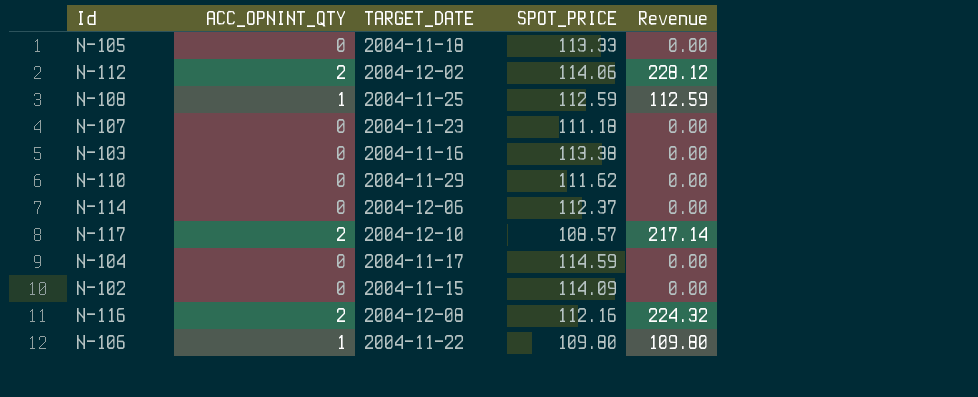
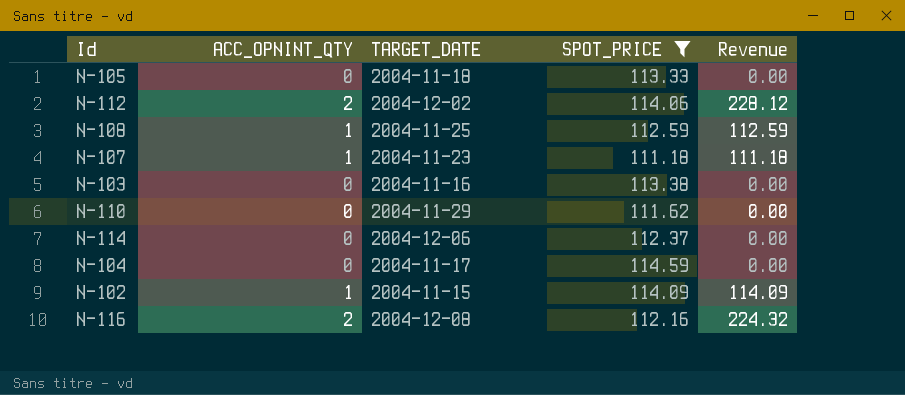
filter: none -> SPOT_PRICE >= 111.18
N-107 | ACC_OPNINT_QTY: 0 -> 1
N-107 | Revenue: 0.00 -> 111.18
N-102 | ACC_OPNINT_QTY: 0 -> 1
N-102 | Revenue: 0.00 -> 114.09

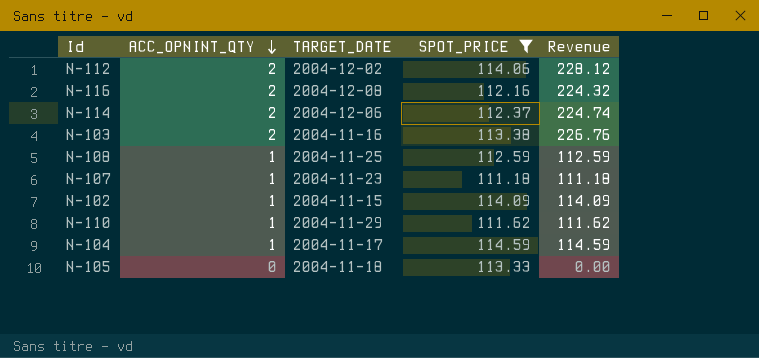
row order: none -> ACC_OPNINT_QTY descending
N-114 | ACC_OPNINT_QTY: 0 -> 2
N-114 | Revenue: 0.00 -> 224.74
N-103 | ACC_OPNINT_QTY: 0 -> 2
N-103 | Revenue: 0.00 -> 226.76
N-110 | ACC_OPNINT_QTY: 0 -> 1
N-110 | Revenue: 0.00 -> 111.62
N-104 | ACC_OPNINT_QTY: 0 -> 1
N-104 | Revenue: 0.00 -> 114.59

